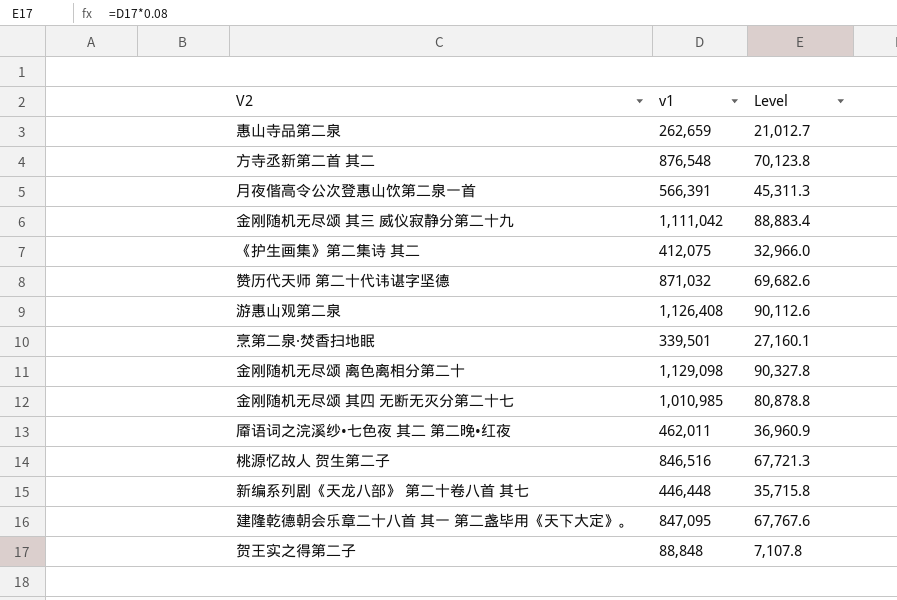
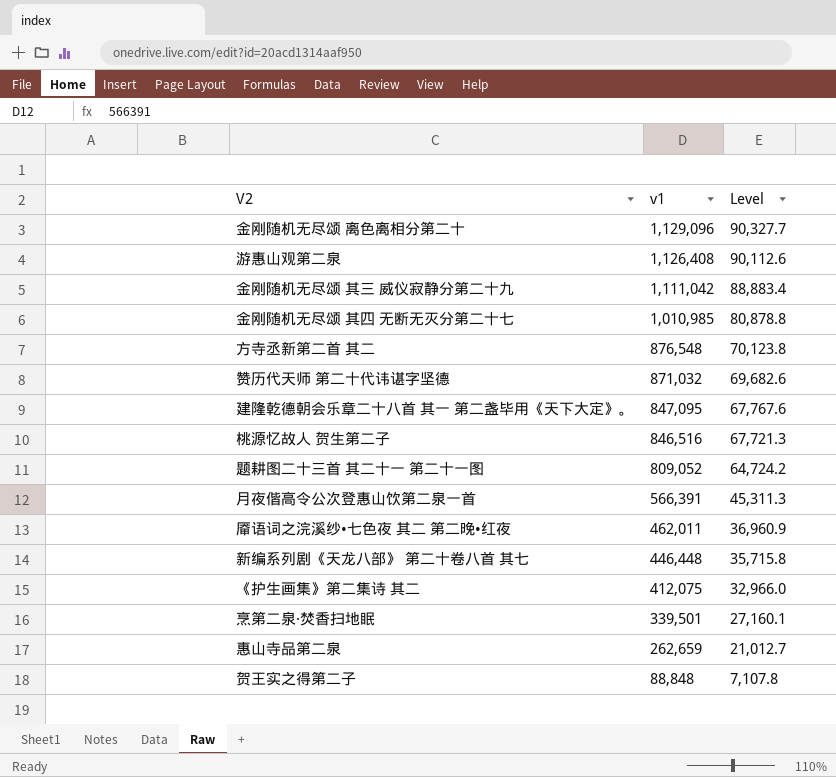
row order: none -> v1 descending
金刚随机无尽颂 离色离相分第二十 | v1: 1,129,098 -> 1,129,096
金刚随机无尽颂 离色离相分第二十 | Level: 90,327.8 -> 90,327.7
row 题耕图二十三首 其二十一 第二十一图: none -> 809,052 | 64,724.2

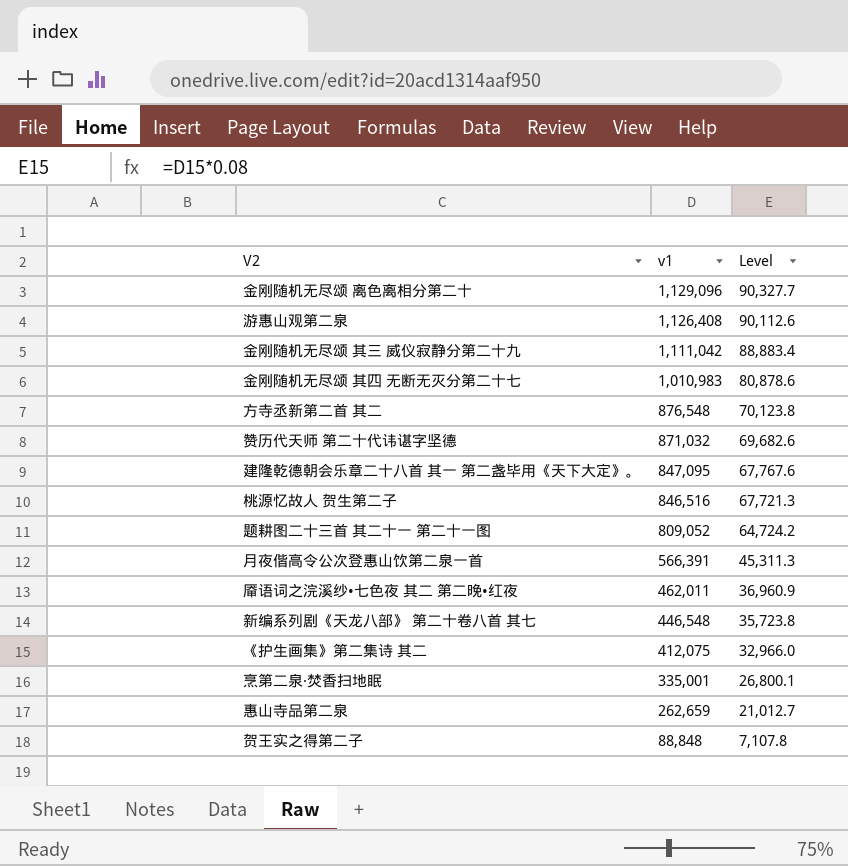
金刚随机无尽颂 其四 无断无灭分第二十七 | v1: 1,010,985 -> 1,010,983
金刚随机无尽颂 其四 无断无灭分第二十七 | Level: 80,878.8 -> 80,878.6
新编系列剧《天龙八部》 第二十卷八首 其七 | v1: 446,448 -> 446,548
新编系列剧《天龙八部》 第二十卷八首 其七 | Level: 35,715.8 -> 35,723.8
烹第二泉·焚香扫地眠 | v1: 339,501 -> 335,001
烹第二泉·焚香扫地眠 | Level: 27,160.1 -> 26,800.1

